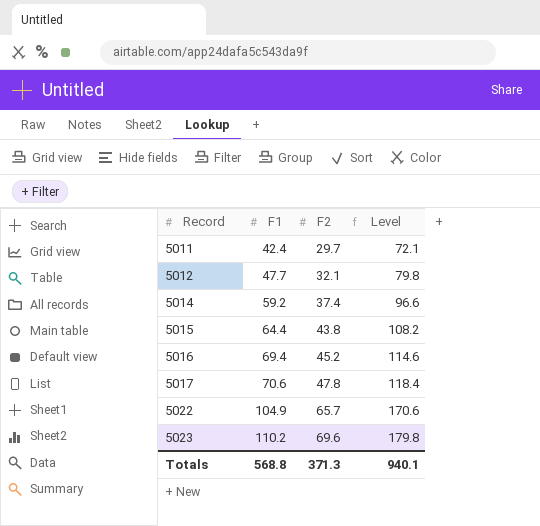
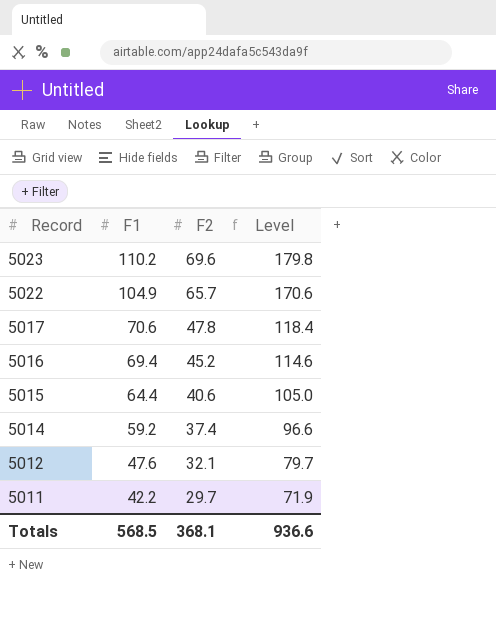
row order: Record ascending -> Record descending
5015 | F2: 43.8 -> 40.6
5015 | Level: 108.2 -> 105.0
5012 | F1: 47.7 -> 47.6
5012 | Level: 79.8 -> 79.7
5011 | F1: 42.4 -> 42.2
5011 | Level: 72.1 -> 71.9
Totals | F1: 568.8 -> 568.5
Totals | F2: 371.3 -> 368.1
Totals | Level: 940.1 -> 936.6

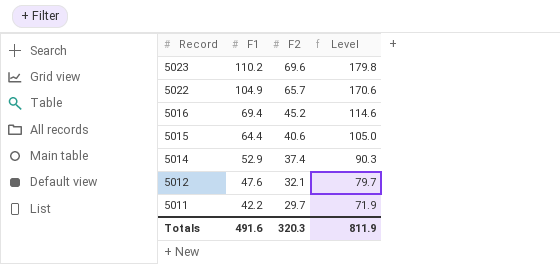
row 5017: 70.6 | 47.8 | 118.4 -> none
5014 | F1: 59.2 -> 52.9
5014 | Level: 96.6 -> 90.3
Totals | F1: 568.5 -> 491.6
Totals | F2: 368.1 -> 320.3
Totals | Level: 936.6 -> 811.9

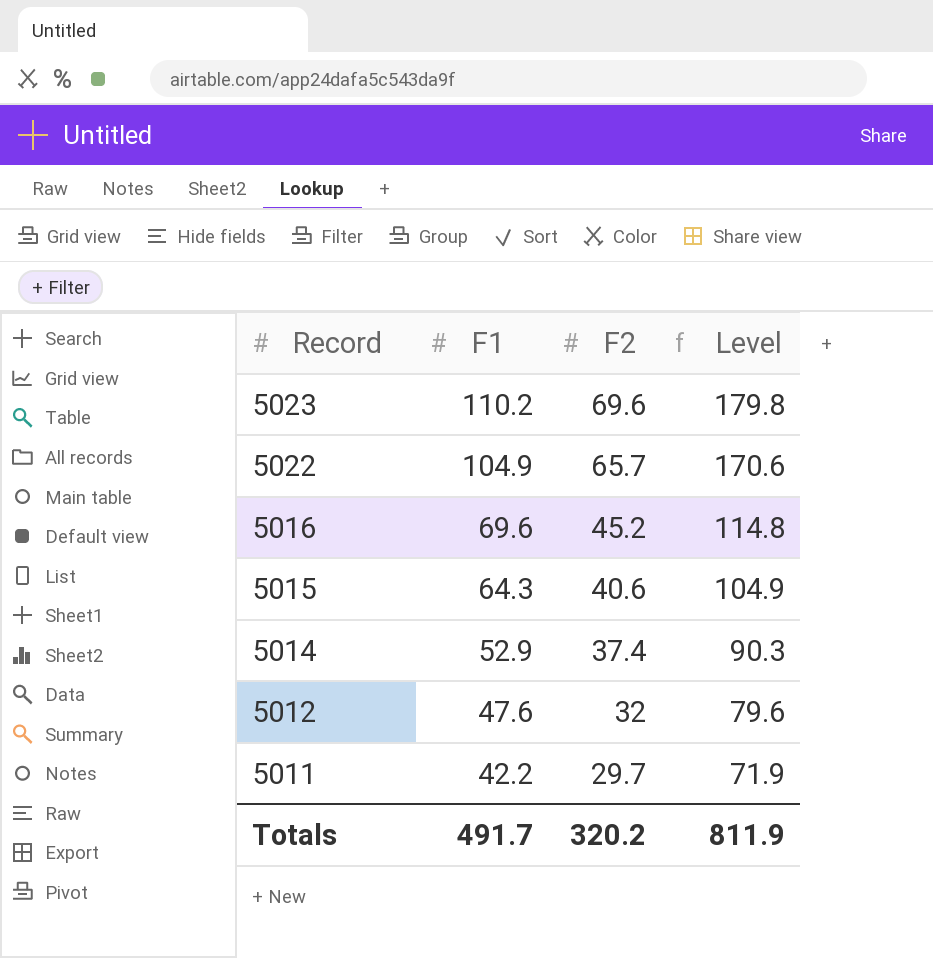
5016 | F1: 69.4 -> 69.6
5016 | Level: 114.6 -> 114.8
5015 | F1: 64.4 -> 64.3
5015 | Level: 105.0 -> 104.9
5012 | F2: 32.1 -> 32
5012 | Level: 79.7 -> 79.6
Totals | F1: 491.6 -> 491.7
Totals | F2: 320.3 -> 320.2

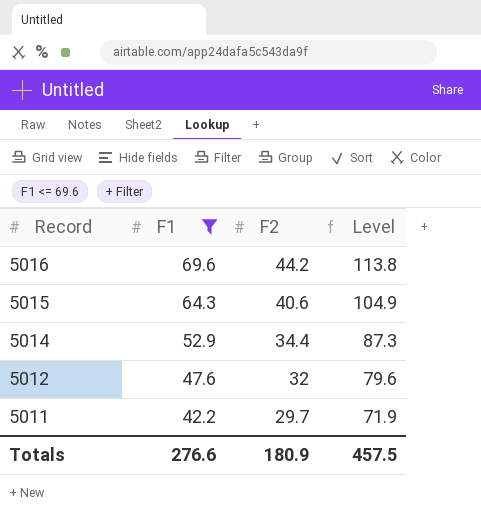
filter: none -> F1 <= 69.6
5016 | F2: 45.2 -> 44.2
5016 | Level: 114.8 -> 113.8
5014 | F2: 37.4 -> 34.4
5014 | Level: 90.3 -> 87.3
Totals | F1: 491.7 -> 276.6
Totals | F2: 320.2 -> 180.9
Totals | Level: 811.9 -> 457.5

